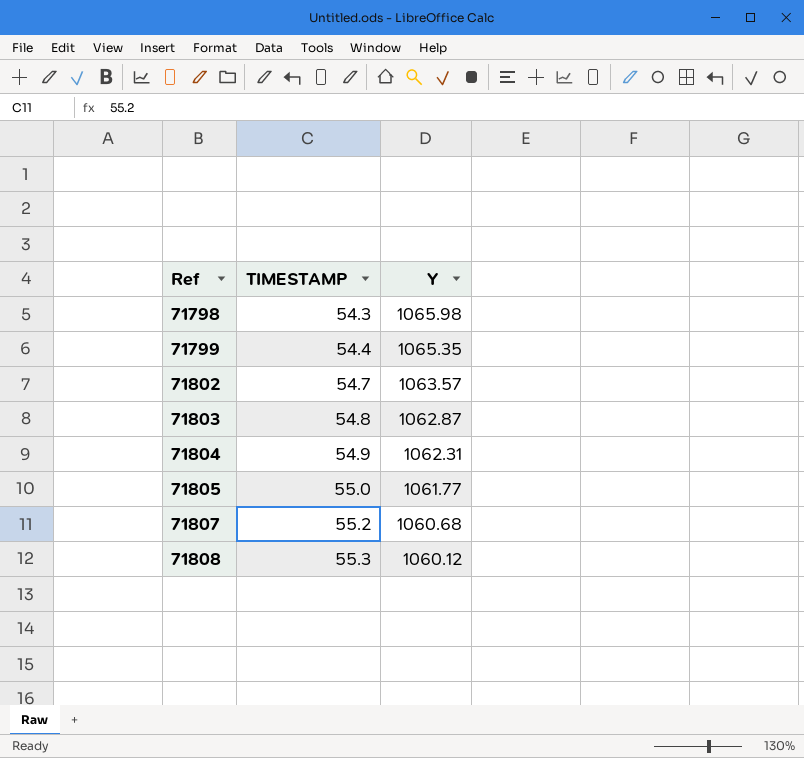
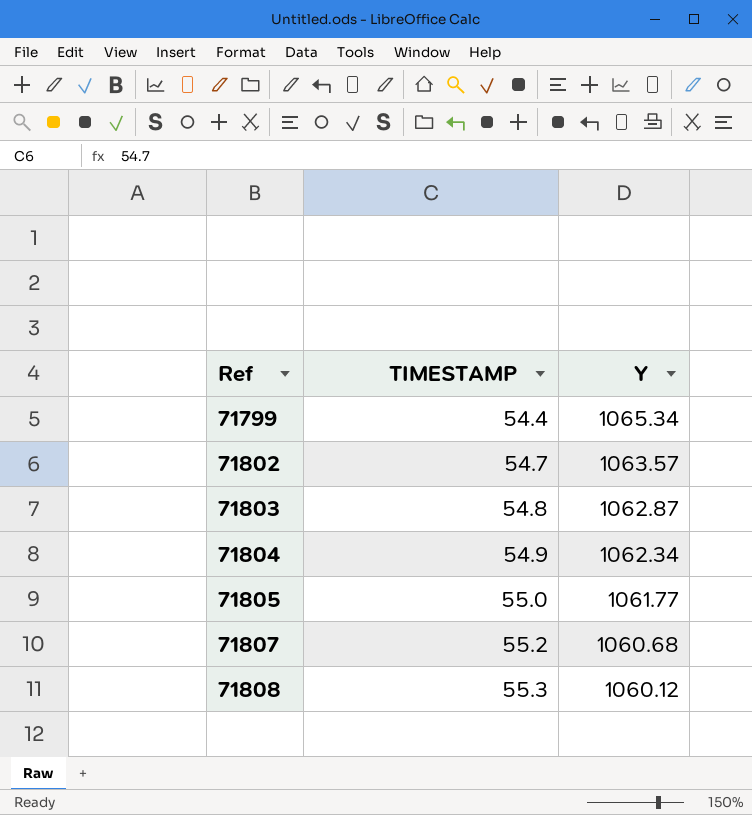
row 71798: 54.3 | 1065.98 -> none
71799 | Y: 1065.35 -> 1065.34
71804 | Y: 1062.31 -> 1062.34

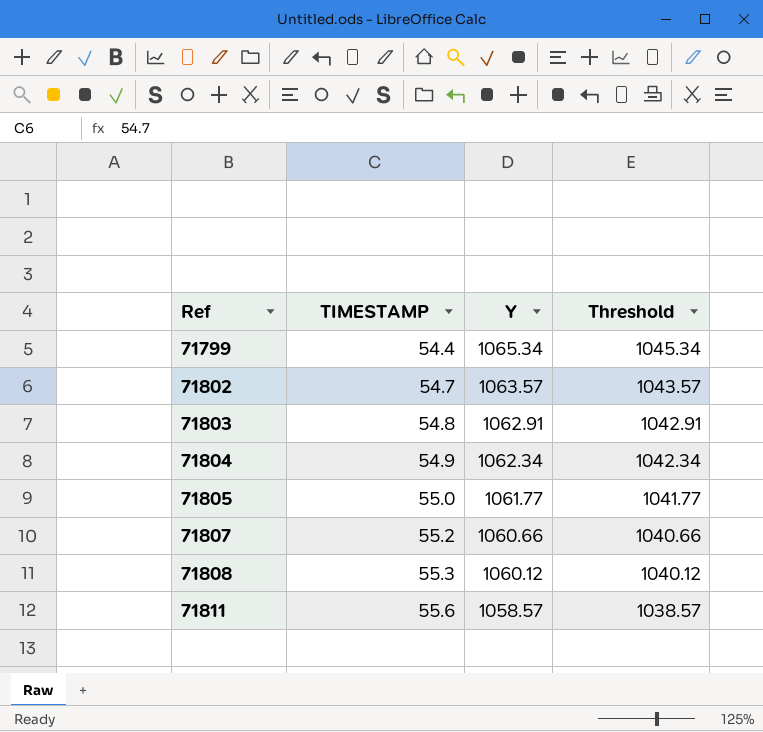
column Threshold | formula: none -> [Y] - 20
71803 | Y: 1062.87 -> 1062.91
71807 | Y: 1060.68 -> 1060.66
row 71811: none -> 55.6 | 1058.57 | 1038.57

